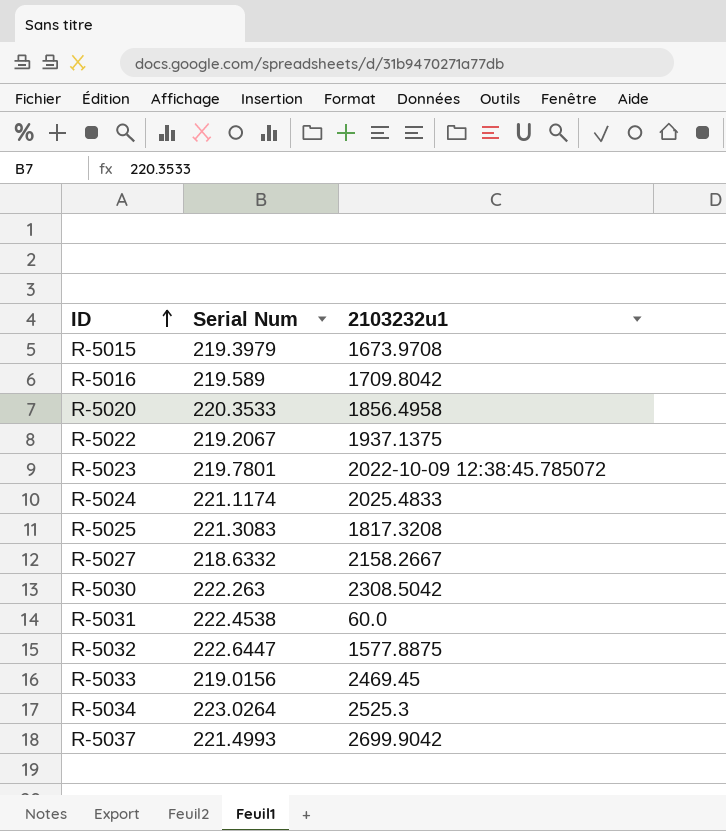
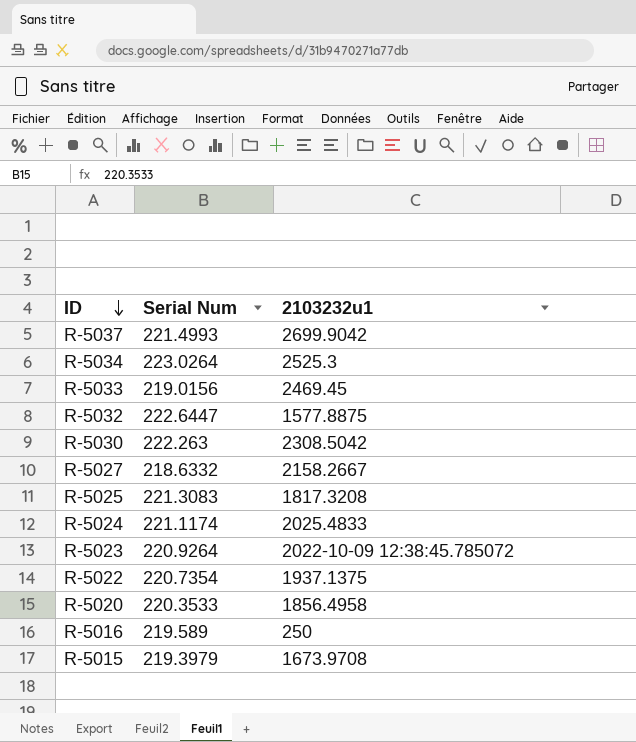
row order: ID ascending -> ID descending
row R-5031: 222.4538 | 60.0 -> none
R-5023 | Serial Num: 219.7801 -> 220.9264
R-5022 | Serial Num: 219.2067 -> 220.7354
R-5016 | 2103232u1: 1709.8042 -> 250

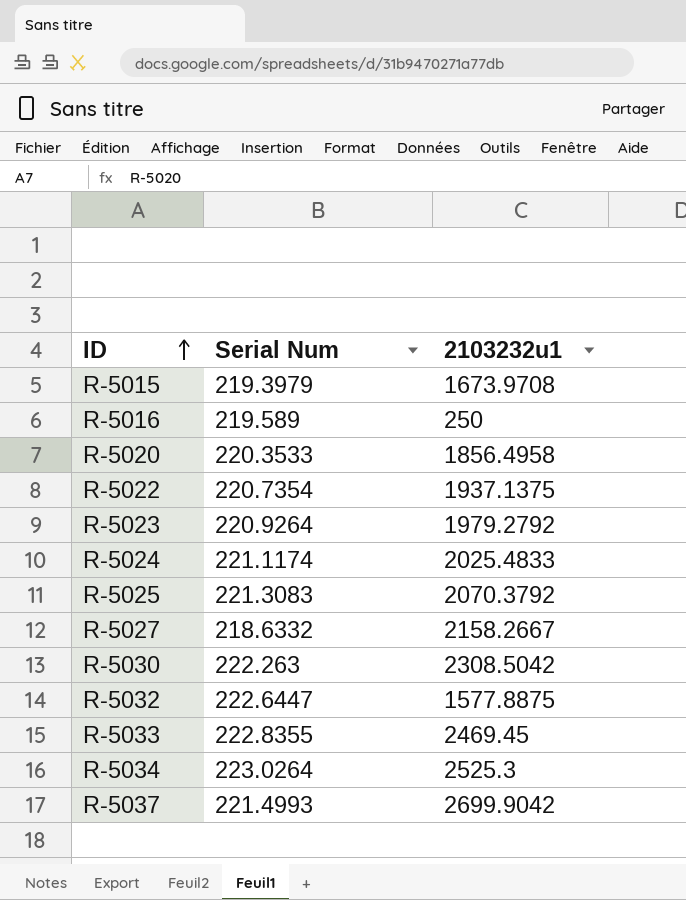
row order: ID descending -> ID ascending
R-5023 | 2103232u1: 2022-10-09 12:38:45.785072 -> 1979.2792
R-5025 | 2103232u1: 1817.3208 -> 2070.3792
R-5033 | Serial Num: 219.0156 -> 222.8355

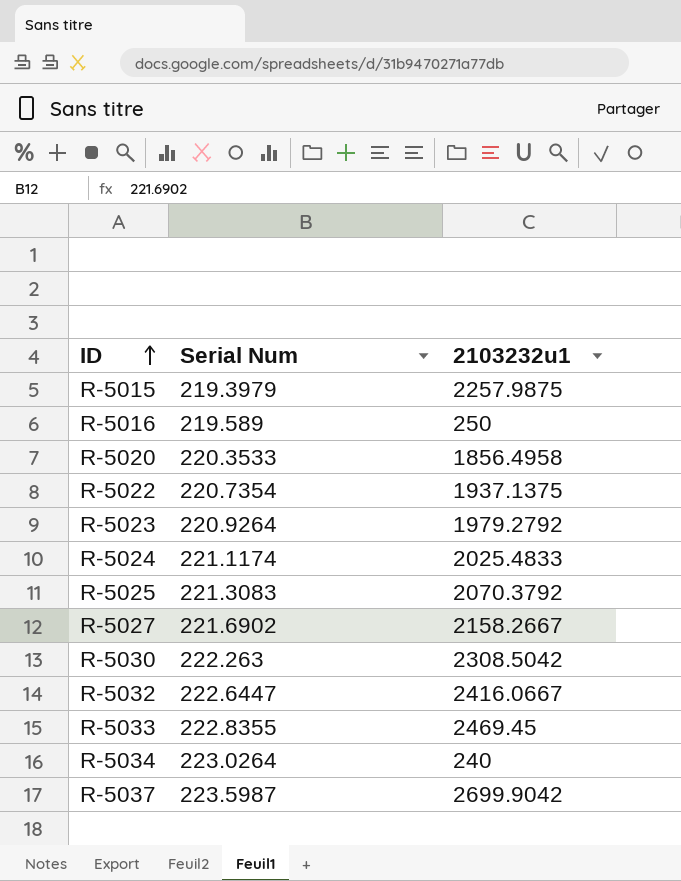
R-5015 | 2103232u1: 1673.9708 -> 2257.9875
R-5027 | Serial Num: 218.6332 -> 221.6902
R-5032 | 2103232u1: 1577.8875 -> 2416.0667
R-5034 | 2103232u1: 2525.3 -> 240
R-5037 | Serial Num: 221.4993 -> 223.5987

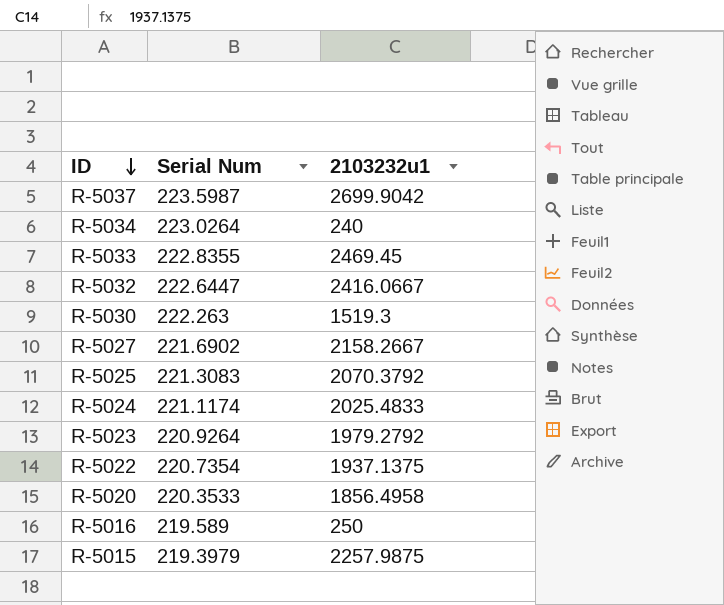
row order: ID ascending -> ID descending
R-5030 | 2103232u1: 2308.5042 -> 1519.3

